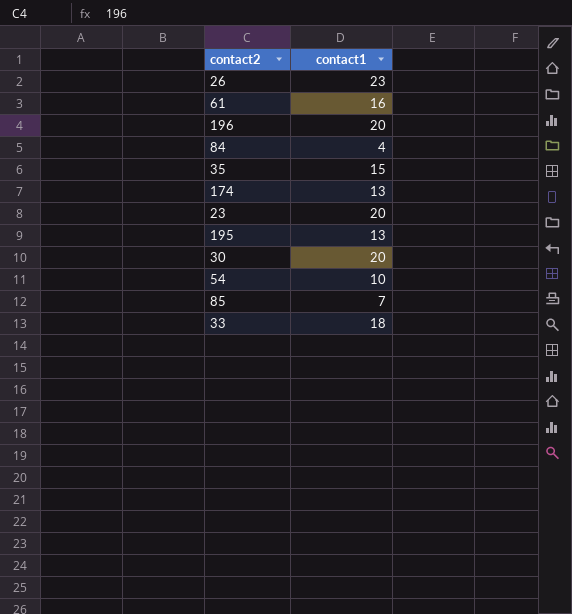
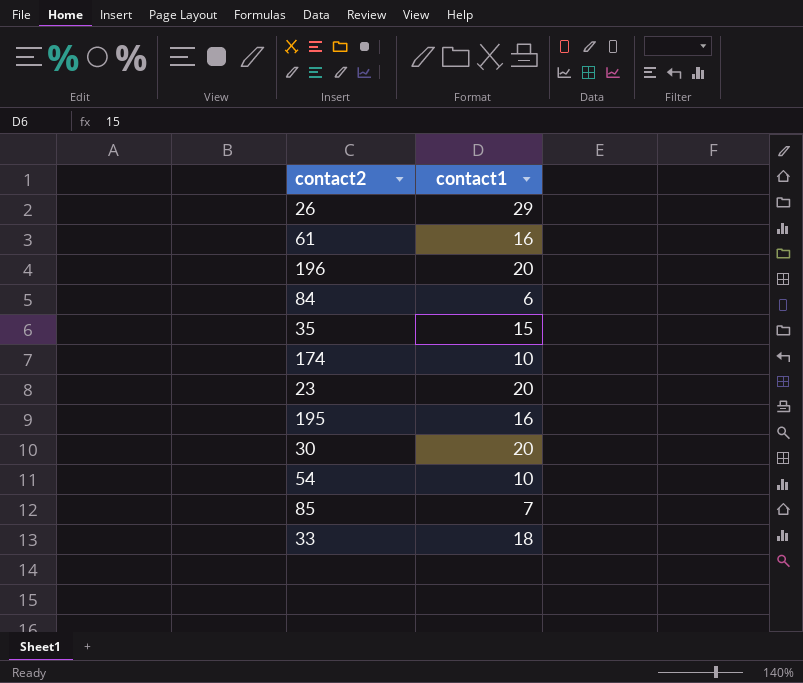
26 | contact1: 23 -> 29
84 | contact1: 4 -> 6
174 | contact1: 13 -> 10
195 | contact1: 13 -> 16

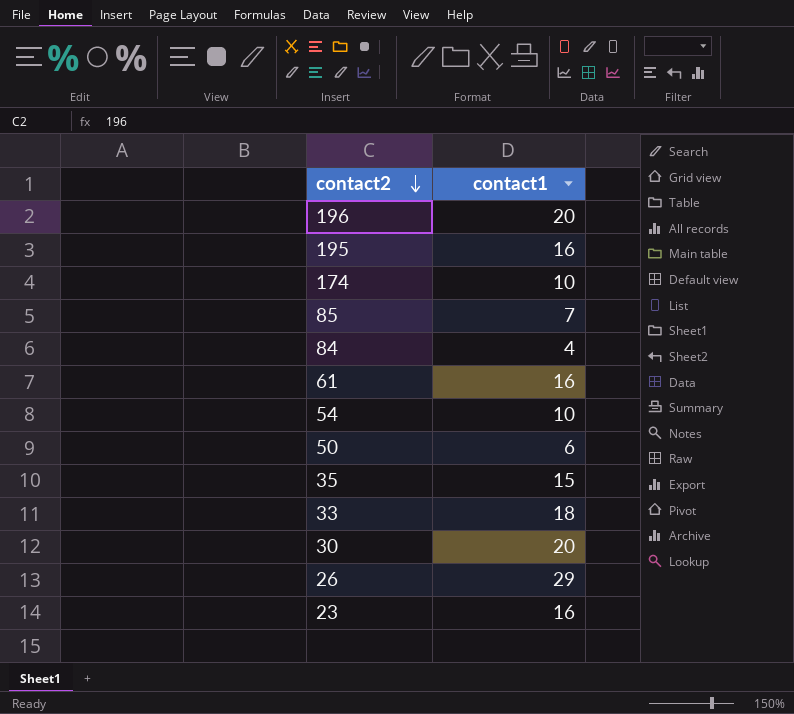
row order: none -> contact2 descending
84 | contact1: 6 -> 4
row 50: none -> 6
23 | contact1: 20 -> 16

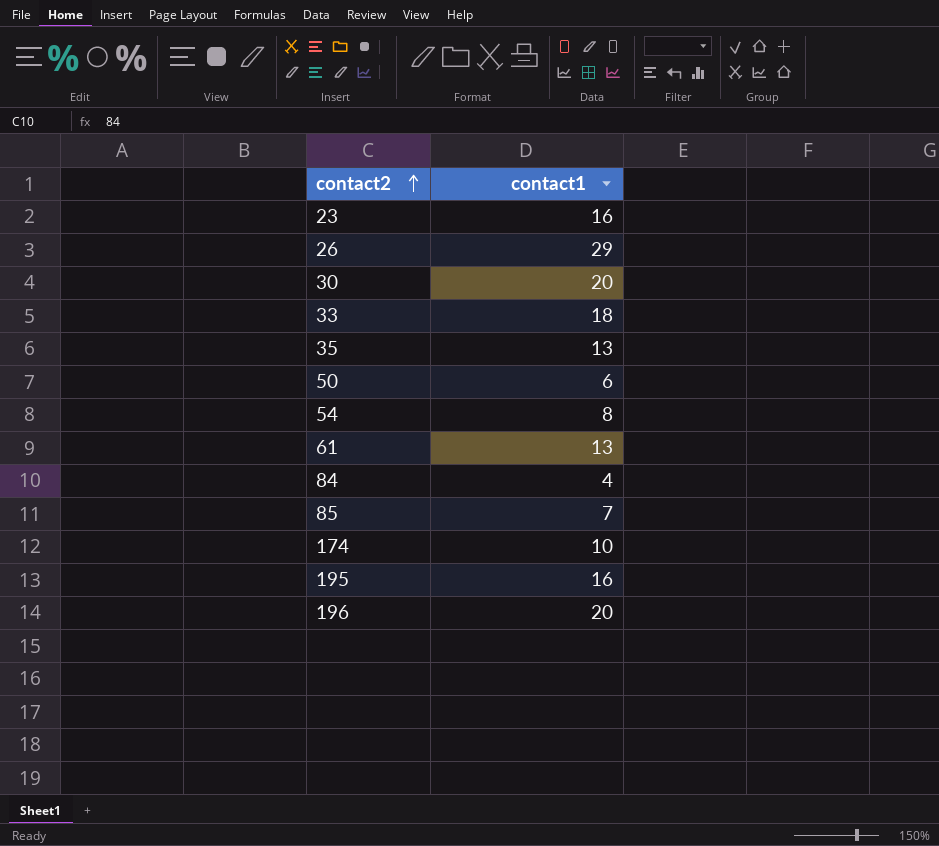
row order: contact2 descending -> contact2 ascending
35 | contact1: 15 -> 13
54 | contact1: 10 -> 8
61 | contact1: 16 -> 13

